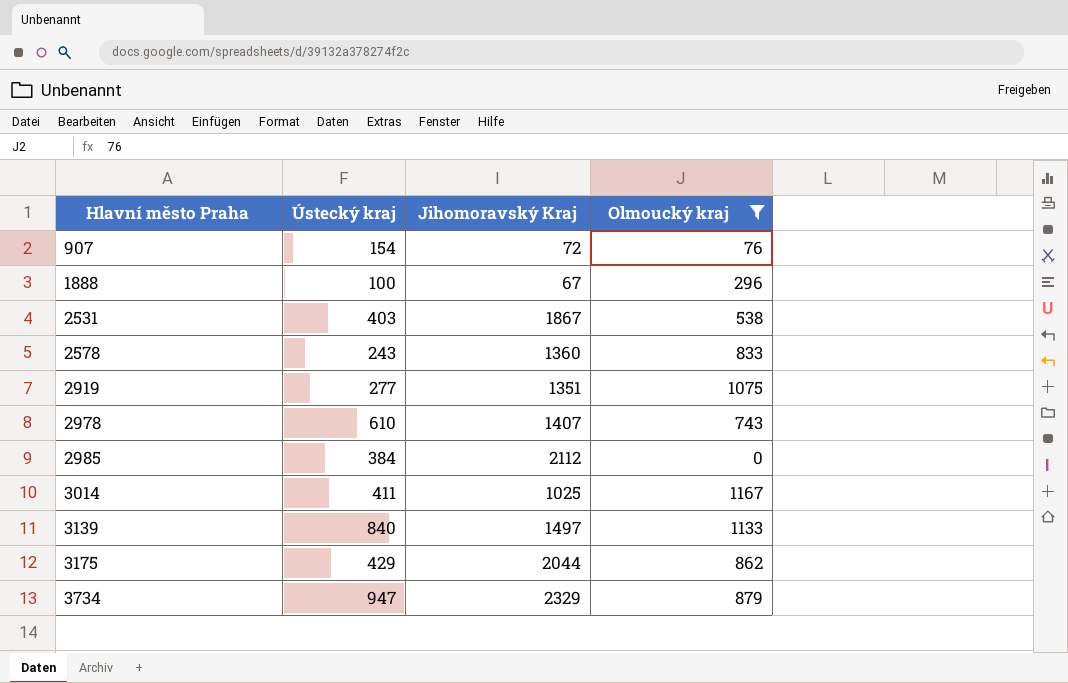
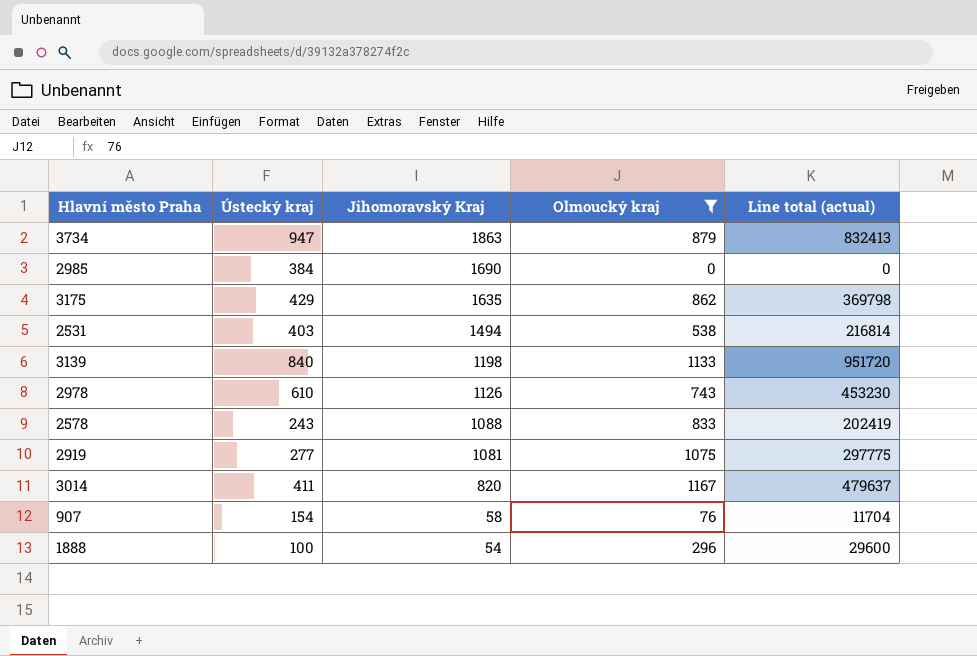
row order: Hlavní město Praha ascending -> Jihomoravský Kraj descending
column Line total (actual) | formula: none -> [Ústecký kraj] * [Olmoucký kraj]
3734 | Jihomoravský Kraj: 2329 -> 1863
2985 | Jihomoravský Kraj: 2112 -> 1690
3175 | Jihomoravský Kraj: 2044 -> 1635
2531 | Jihomoravský Kraj: 1867 -> 1494
3139 | Jihomoravský Kraj: 1497 -> 1198
2978 | Jihomoravský Kraj: 1407 -> 1126
2578 | Jihomoravský Kraj: 1360 -> 1088
2919 | Jihomoravský Kraj: 1351 -> 1081
3014 | Jihomoravský Kraj: 1025 -> 820
907 | Jihomoravský Kraj: 72 -> 58
1888 | Jihomoravský Kraj: 67 -> 54

